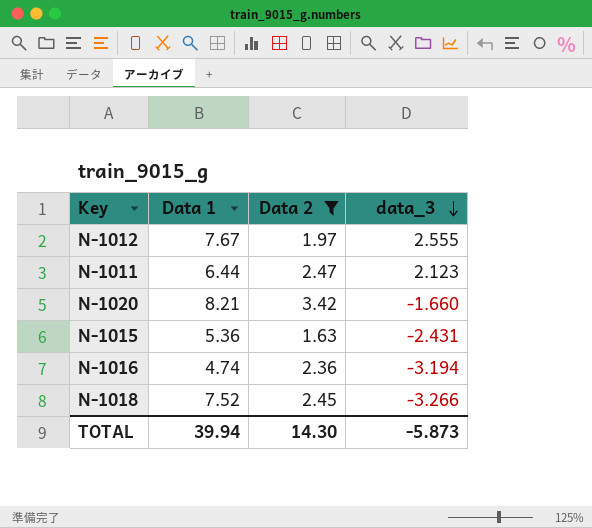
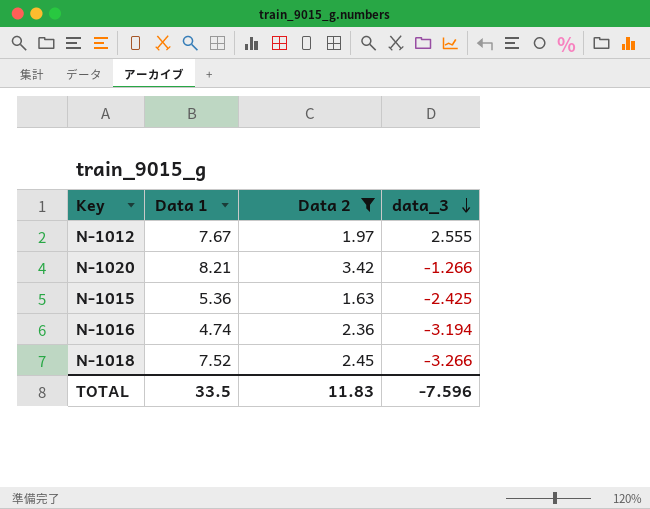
row N-1011: 6.44 | 2.47 | 2.123 -> none
N-1020 | data_3: -1.660 -> -1.266
N-1015 | data_3: -2.431 -> -2.425
TOTAL | Data 1: 39.94 -> 33.5
TOTAL | Data 2: 14.30 -> 11.83
TOTAL | data_3: -5.873 -> -7.596

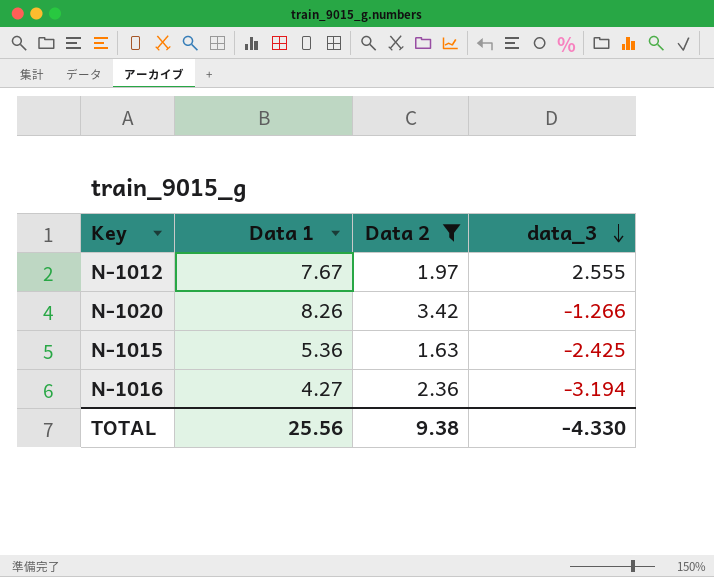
row N-1018: 7.52 | 2.45 | -3.266 -> none
N-1020 | Data 1: 8.21 -> 8.26
N-1016 | Data 1: 4.74 -> 4.27
TOTAL | Data 1: 33.5 -> 25.56
TOTAL | Data 2: 11.83 -> 9.38
TOTAL | data_3: -7.596 -> -4.330

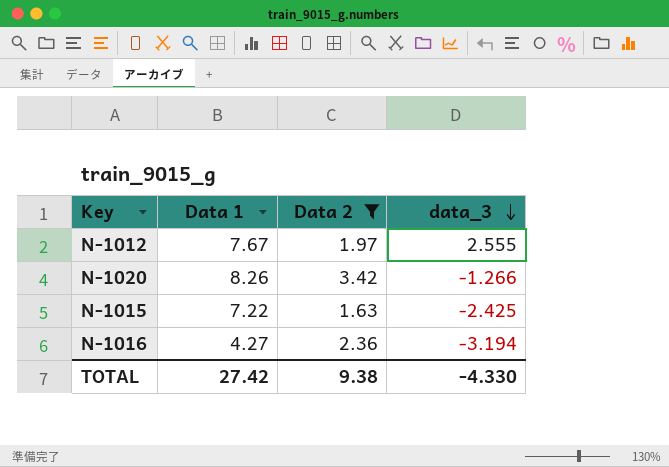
N-1015 | Data 1: 5.36 -> 7.22
TOTAL | Data 1: 25.56 -> 27.42

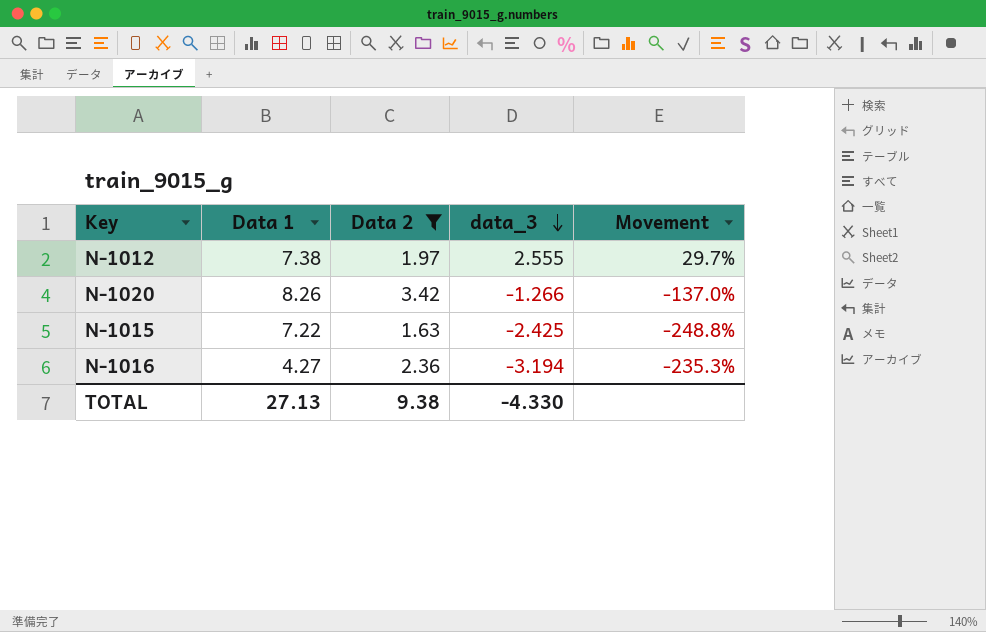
column Movement | formula: none -> ([data_3] - [Data 2]) / [Data 2]
N-1012 | Data 1: 7.67 -> 7.38
TOTAL | Data 1: 27.42 -> 27.13

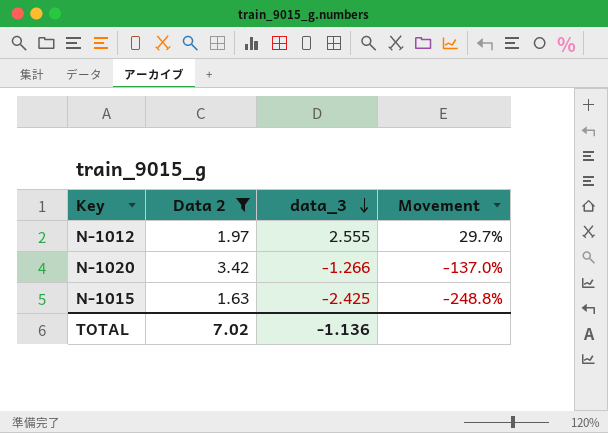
column Data 1 | position: 2 -> none
row N-1016: 4.27 | 2.36 | -3.194 | -235.3% -> none
TOTAL | Data 2: 9.38 -> 7.02
TOTAL | data_3: -4.330 -> -1.136

